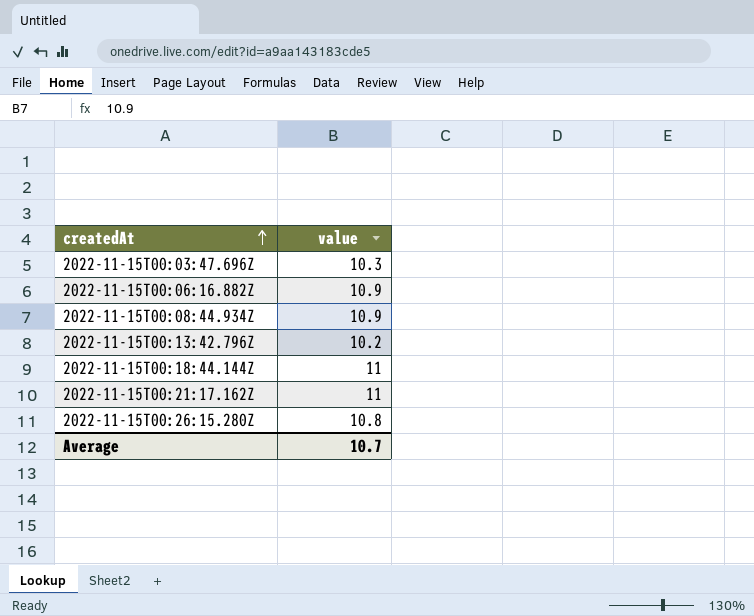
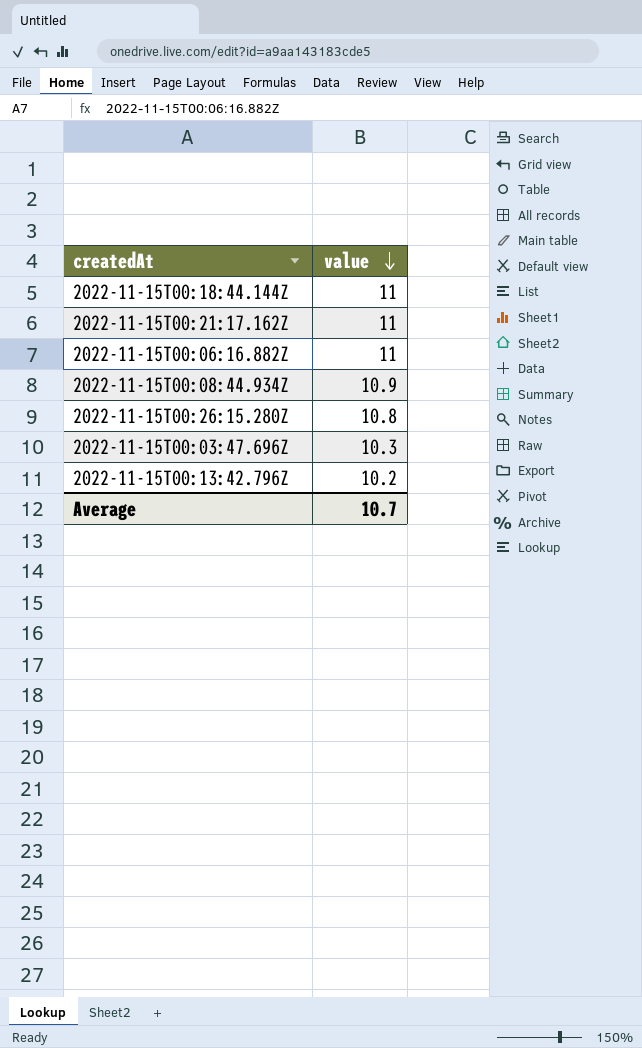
row order: createdAt ascending -> value descending
2022-11-15T00:06:16.882Z | value: 10.9 -> 11

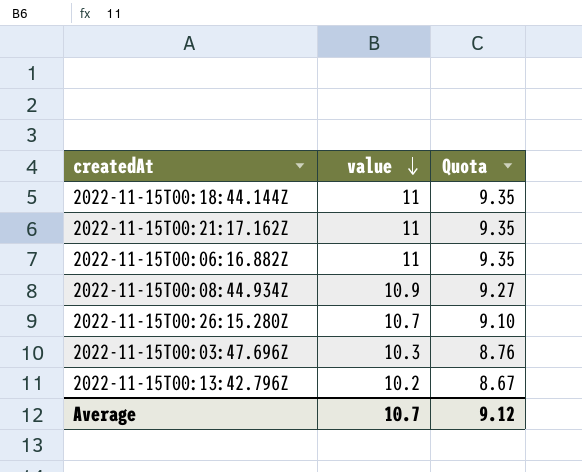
column Quota | formula: none -> [value] * 0.85
2022-11-15T00:26:15.280Z | value: 10.8 -> 10.7

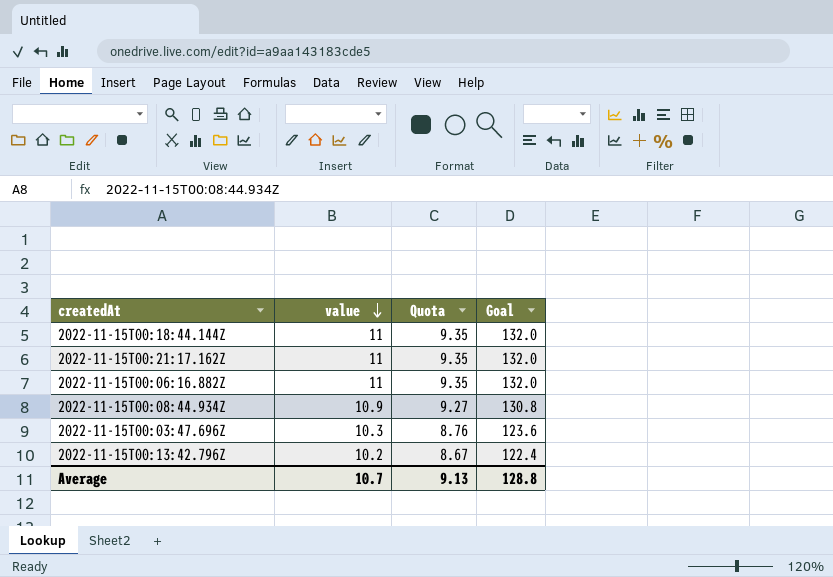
column Goal | formula: none -> [value] * 12
row 2022-11-15T00:26:15.280Z: 10.7 | 9.10 -> none
Average | Quota: 9.12 -> 9.13

